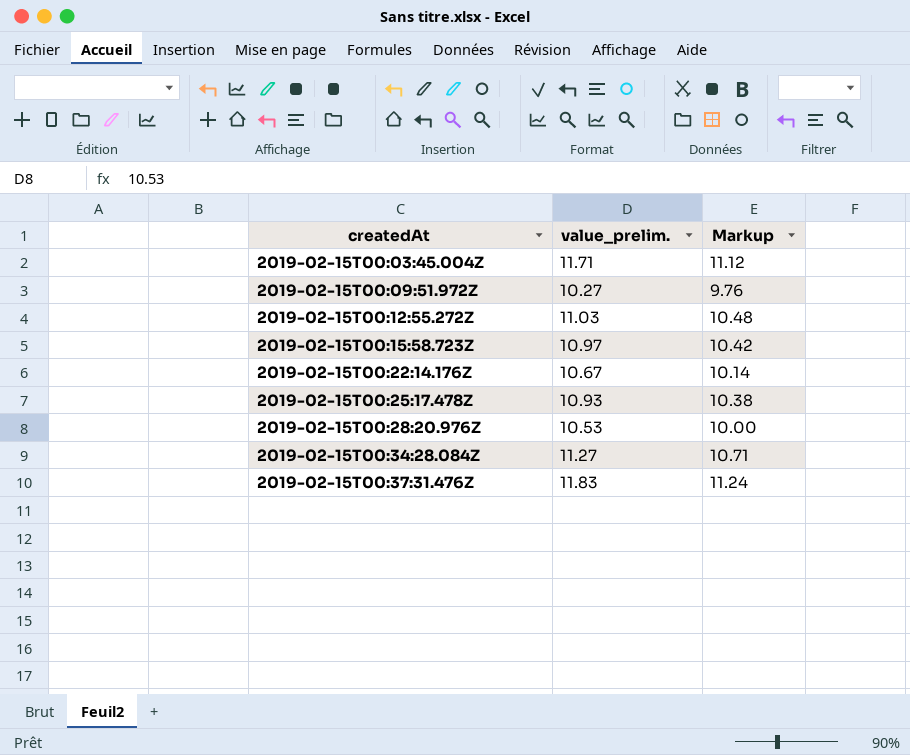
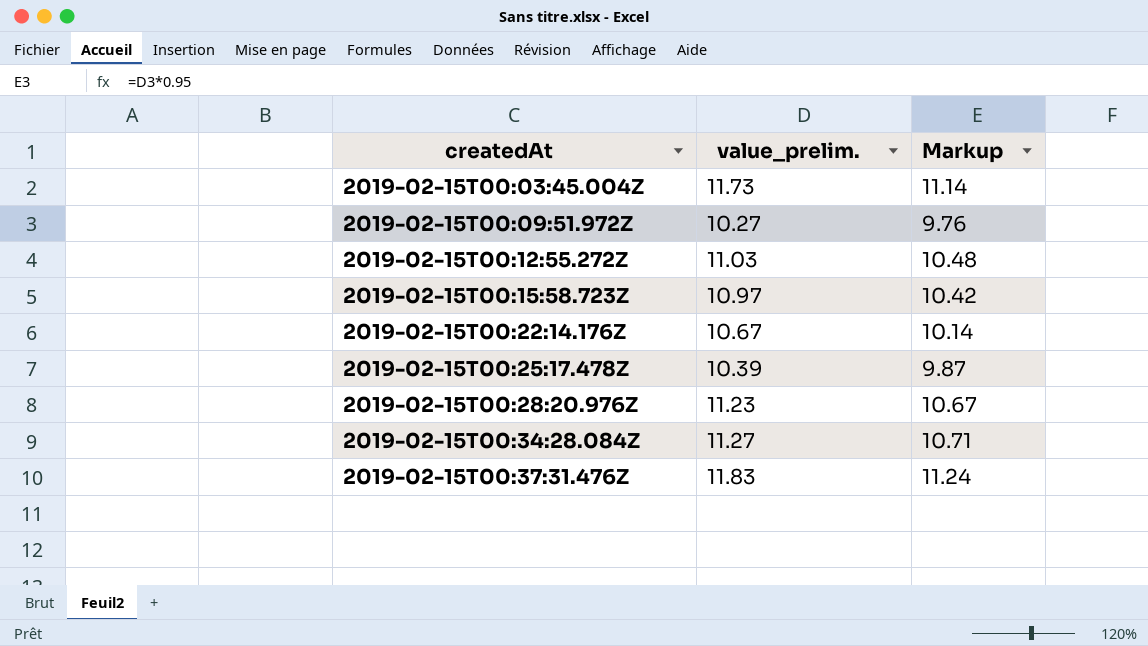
2019-02-15T00:03:45.004Z | value_prelim.: 11.71 -> 11.73
2019-02-15T00:03:45.004Z | Markup: 11.12 -> 11.14
2019-02-15T00:25:17.478Z | value_prelim.: 10.93 -> 10.39
2019-02-15T00:25:17.478Z | Markup: 10.38 -> 9.87
2019-02-15T00:28:20.976Z | value_prelim.: 10.53 -> 11.23
2019-02-15T00:28:20.976Z | Markup: 10.00 -> 10.67

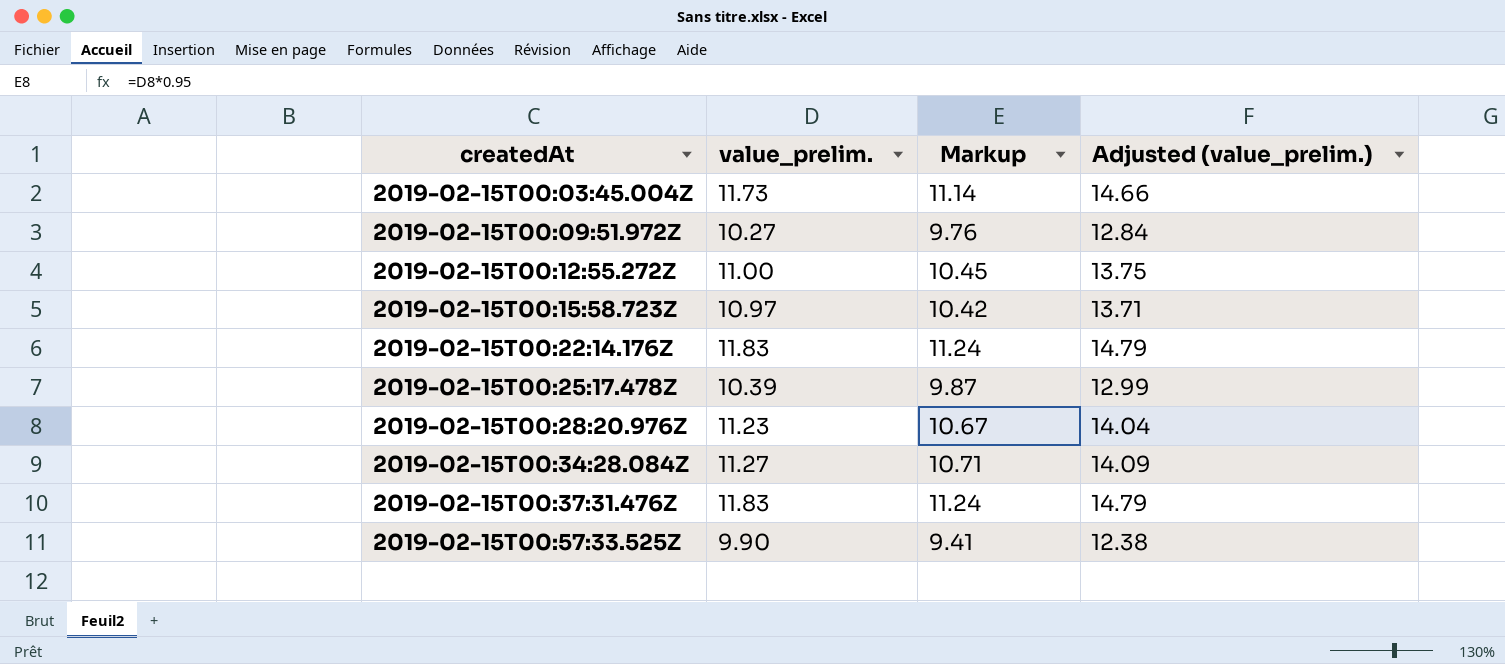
column Adjusted (value_prelim.) | formula: none -> [value_prelim.] * 1.25
2019-02-15T00:12:55.272Z | value_prelim.: 11.03 -> 11.00
2019-02-15T00:12:55.272Z | Markup: 10.48 -> 10.45
2019-02-15T00:22:14.176Z | value_prelim.: 10.67 -> 11.83
2019-02-15T00:22:14.176Z | Markup: 10.14 -> 11.24
row 2019-02-15T00:57:33.525Z: none -> 9.90 | 9.41 | 12.38

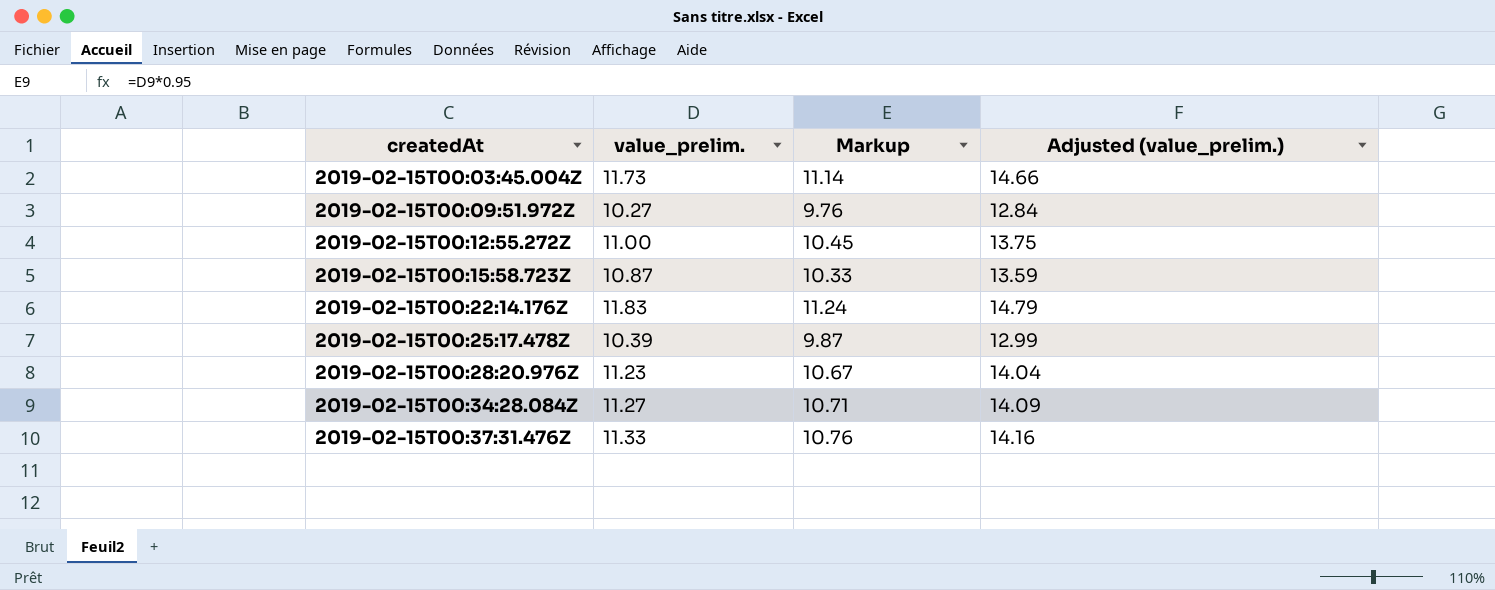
row 2019-02-15T00:57:33.525Z: 9.90 | 9.41 | 12.38 -> none
2019-02-15T00:15:58.723Z | value_prelim.: 10.97 -> 10.87
2019-02-15T00:15:58.723Z | Markup: 10.42 -> 10.33
2019-02-15T00:15:58.723Z | Adjusted (value_prelim.): 13.71 -> 13.59
2019-02-15T00:37:31.476Z | value_prelim.: 11.83 -> 11.33
2019-02-15T00:37:31.476Z | Markup: 11.24 -> 10.76
2019-02-15T00:37:31.476Z | Adjusted (value_prelim.): 14.79 -> 14.16

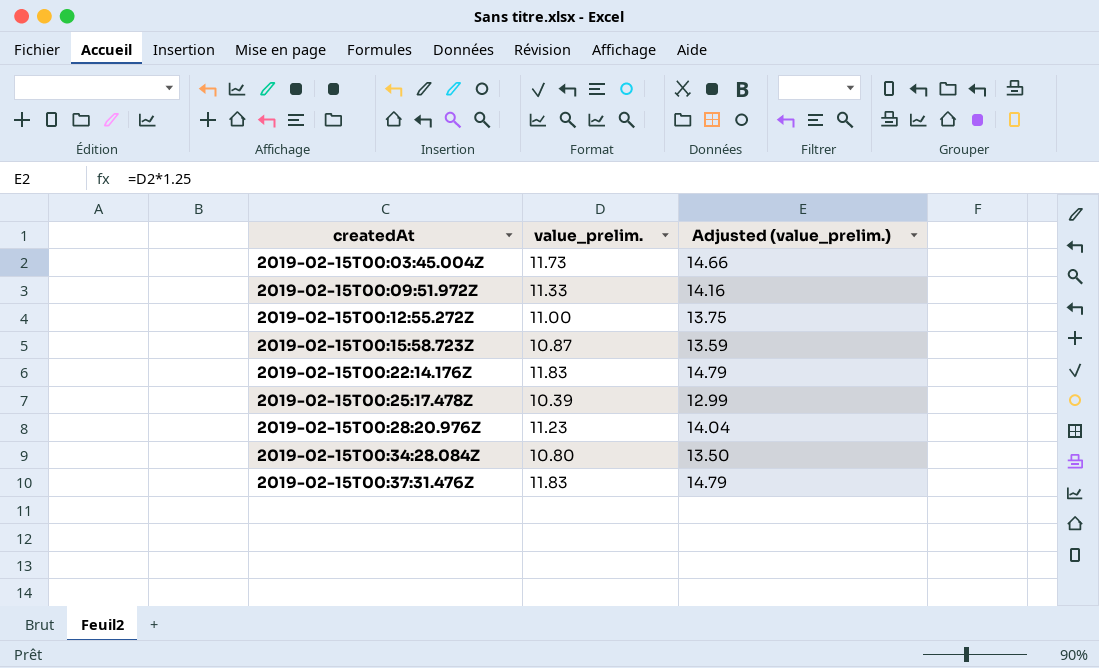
column Markup | formula: [value_prelim.] * 0.95 -> none
2019-02-15T00:09:51.972Z | value_prelim.: 10.27 -> 11.33
2019-02-15T00:09:51.972Z | Adjusted (value_prelim.): 12.84 -> 14.16
2019-02-15T00:34:28.084Z | value_prelim.: 11.27 -> 10.80
2019-02-15T00:34:28.084Z | Adjusted (value_prelim.): 14.09 -> 13.50
2019-02-15T00:37:31.476Z | value_prelim.: 11.33 -> 11.83
2019-02-15T00:37:31.476Z | Adjusted (value_prelim.): 14.16 -> 14.79

